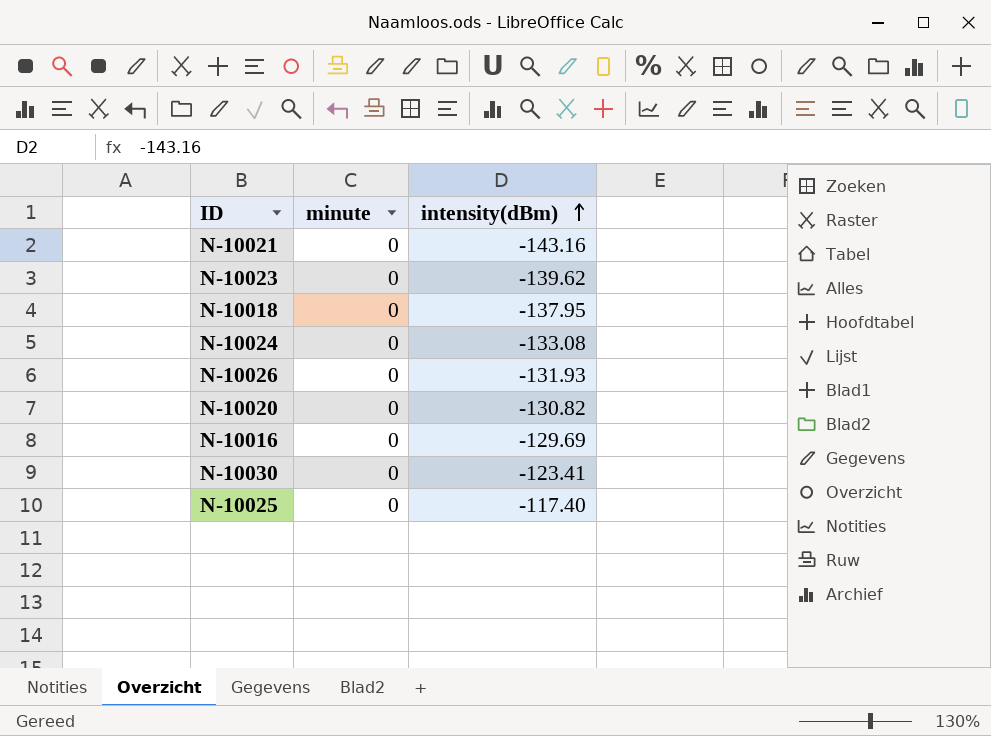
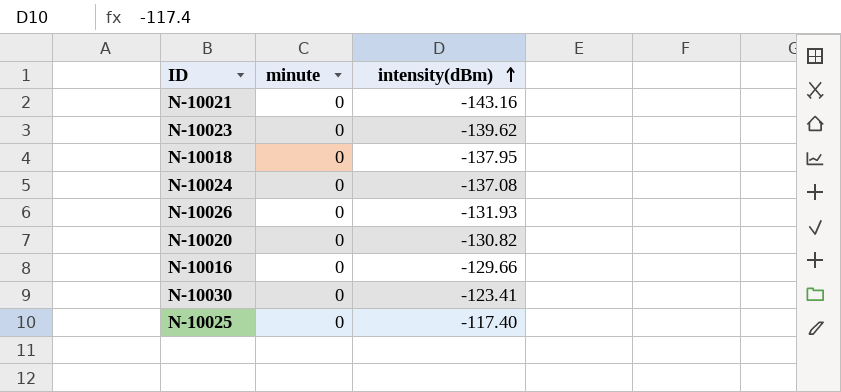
N-10024 | intensity(dBm): -133.08 -> -137.08
N-10016 | intensity(dBm): -129.69 -> -129.66

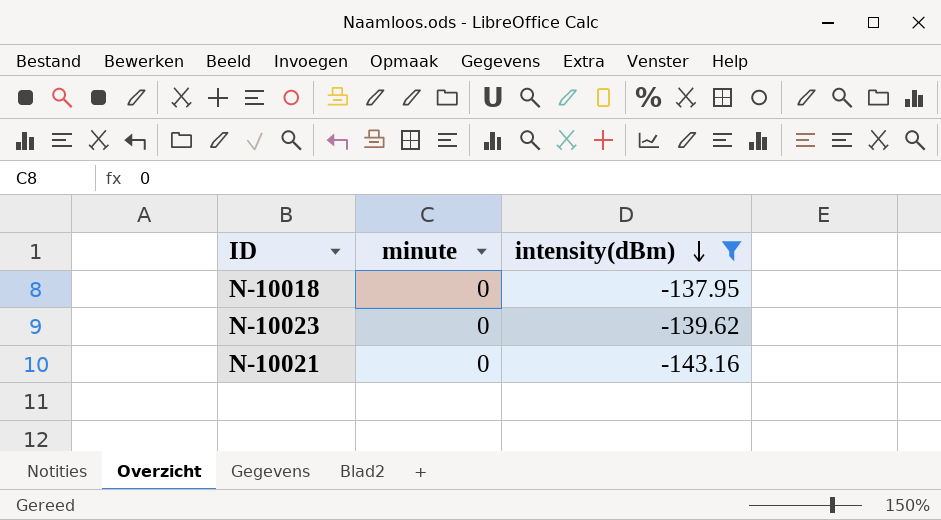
filter: none -> intensity(dBm) <= -137.95
row order: intensity(dBm) ascending -> intensity(dBm) descending

